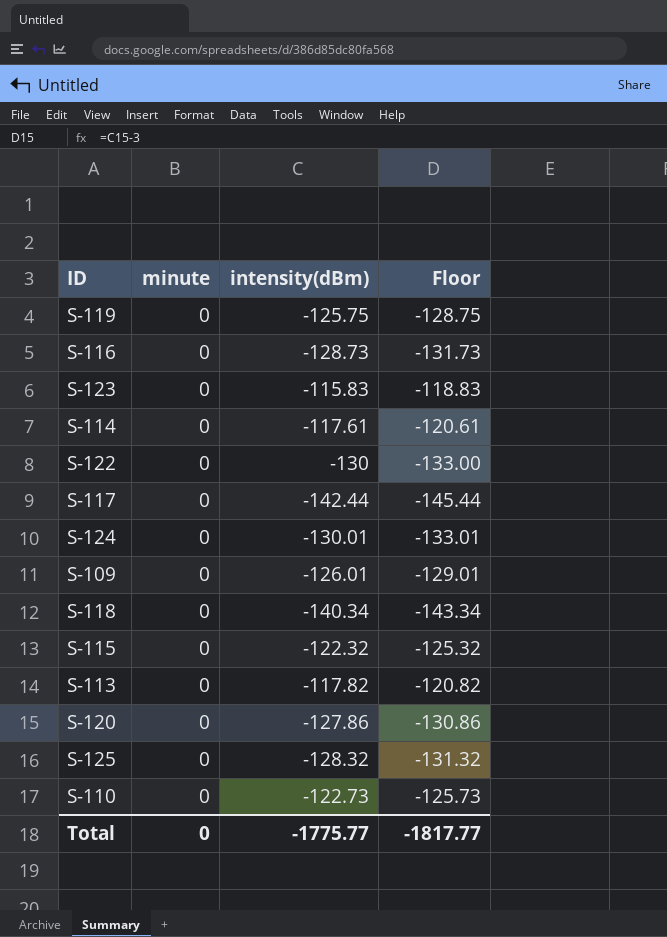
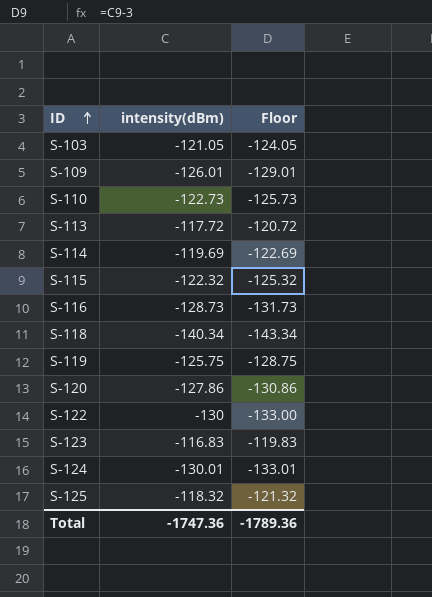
row order: none -> ID ascending
column minute | position: 2 -> none
row S-117: 0 | -142.44 | -145.44 -> none
row S-103: none -> -121.05 | -124.05
S-113 | intensity(dBm): -117.82 -> -117.72
S-113 | Floor: -120.82 -> -120.72
S-114 | intensity(dBm): -117.61 -> -119.69
S-114 | Floor: -120.61 -> -122.69
S-123 | intensity(dBm): -115.83 -> -116.83
S-123 | Floor: -118.83 -> -119.83
S-125 | intensity(dBm): -128.32 -> -118.32
S-125 | Floor: -131.32 -> -121.32
Total | intensity(dBm): -1775.77 -> -1747.36
Total | Floor: -1817.77 -> -1789.36

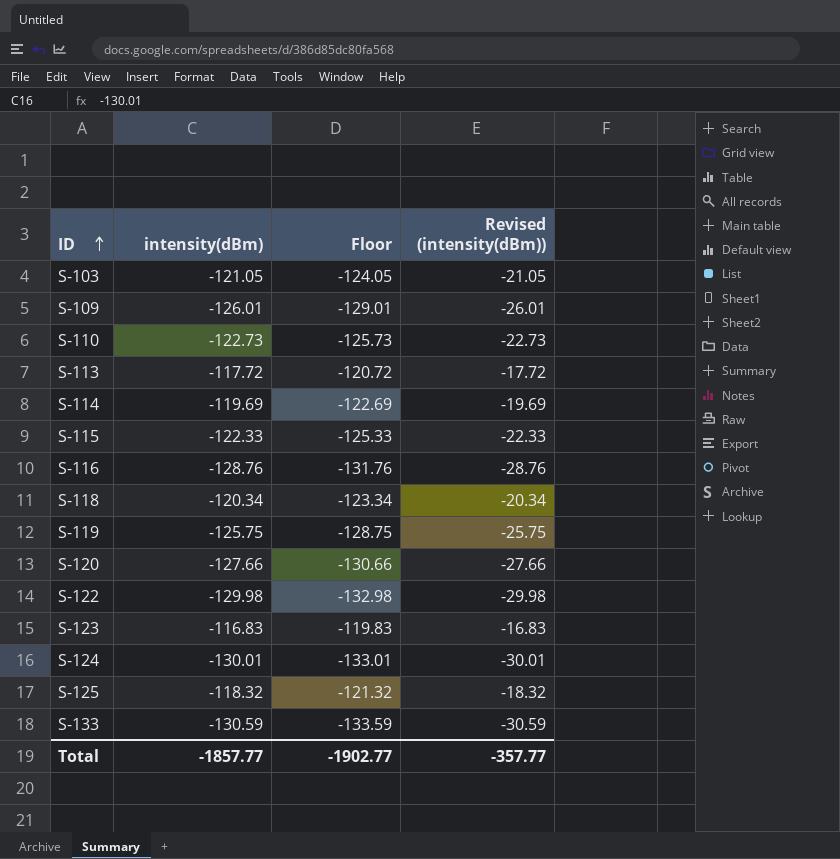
column Revised (intensity(dBm)) | formula: none -> [intensity(dBm)] + 100
S-115 | intensity(dBm): -122.32 -> -122.33
S-115 | Floor: -125.32 -> -125.33
S-116 | intensity(dBm): -128.73 -> -128.76
S-116 | Floor: -131.73 -> -131.76
S-118 | intensity(dBm): -140.34 -> -120.34
S-118 | Floor: -143.34 -> -123.34
S-120 | intensity(dBm): -127.86 -> -127.66
S-120 | Floor: -130.86 -> -130.66
S-122 | intensity(dBm): -130 -> -129.98
S-122 | Floor: -133.00 -> -132.98
row S-133: none -> -130.59 | -133.59 | -30.59
Total | intensity(dBm): -1747.36 -> -1857.77
Total | Floor: -1789.36 -> -1902.77

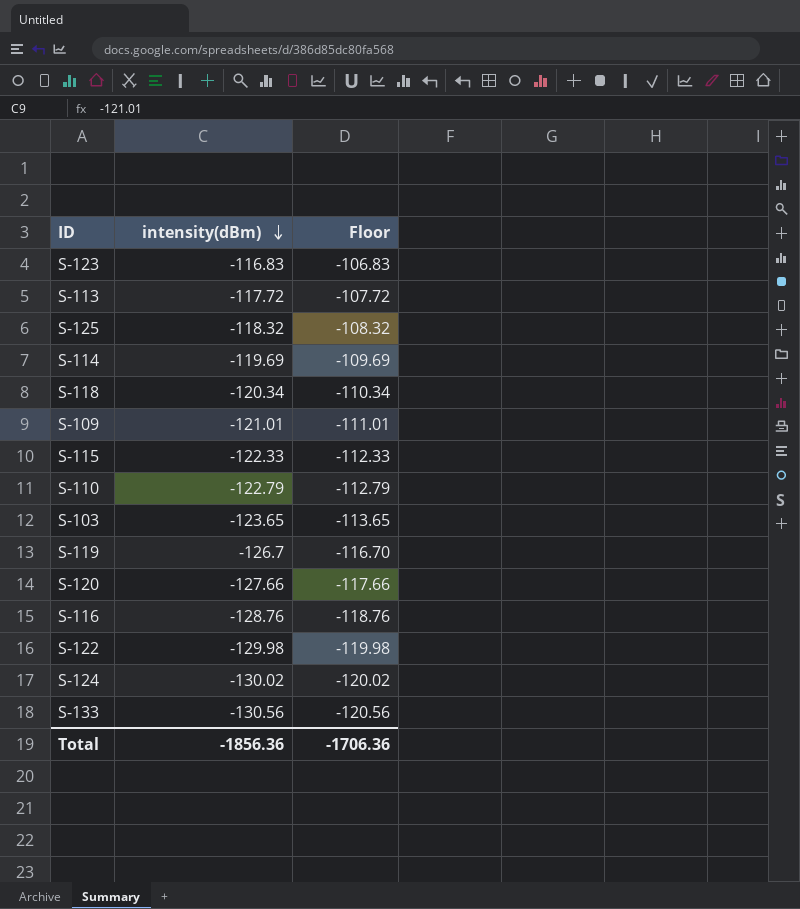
row order: ID ascending -> intensity(dBm) descending
column Revised (intensity(dBm)) | formula: [intensity(dBm)] + 100 -> none
column Floor | formula: [intensity(dBm)] - 3 -> [intensity(dBm)] + 10
S-109 | intensity(dBm): -126.01 -> -121.01
S-110 | intensity(dBm): -122.73 -> -122.79
S-103 | intensity(dBm): -121.05 -> -123.65
S-119 | intensity(dBm): -125.75 -> -126.7
S-124 | intensity(dBm): -130.01 -> -130.02
S-133 | intensity(dBm): -130.59 -> -130.56
Total | intensity(dBm): -1857.77 -> -1856.36
Total | Floor: -1902.77 -> -1706.36

